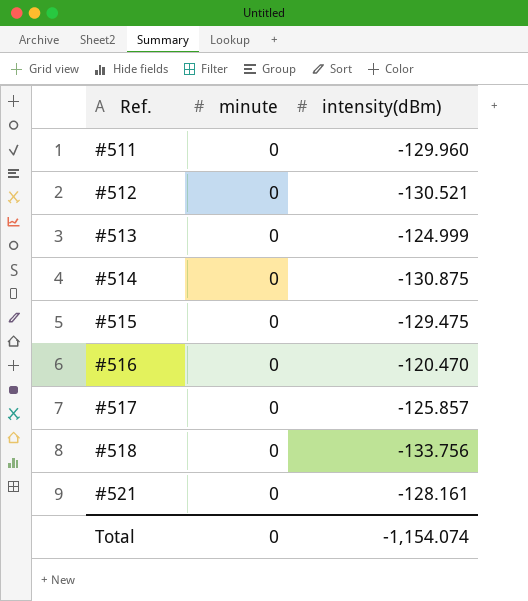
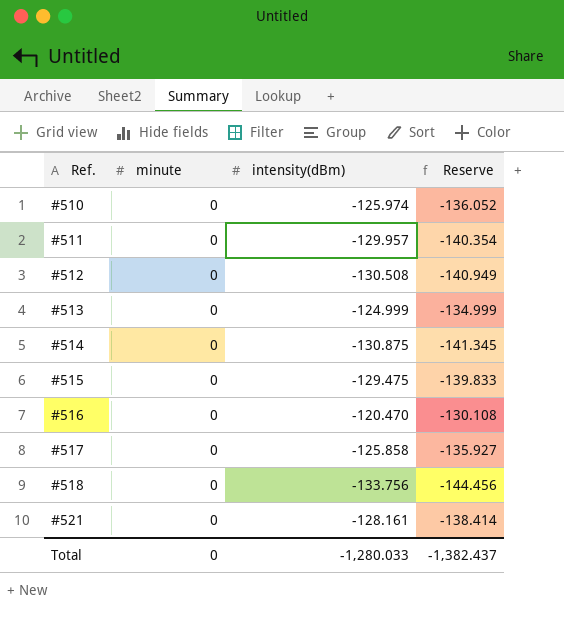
column Reserve | formula: none -> [intensity(dBm)] * 1.08
row #510: none -> 0 | -125.974 | -136.052
#511 | intensity(dBm): -129.960 -> -129.957
#512 | intensity(dBm): -130.521 -> -130.508
#517 | intensity(dBm): -125.857 -> -125.858
Total | intensity(dBm): -1,154.074 -> -1,280.033

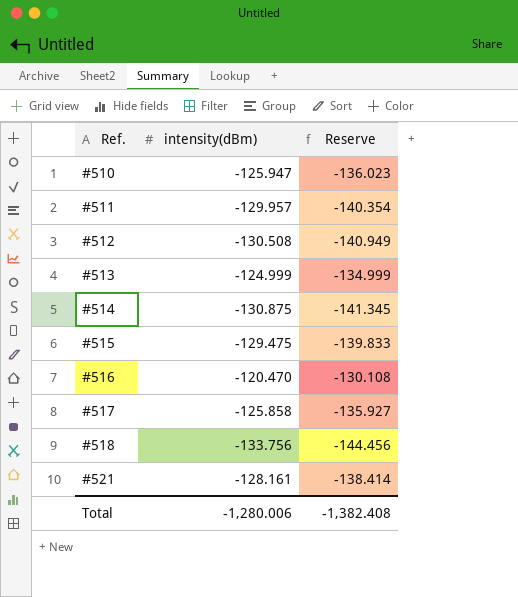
column minute | position: 2 -> none
#510 | intensity(dBm): -125.974 -> -125.947
#510 | Reserve: -136.052 -> -136.023
Total | intensity(dBm): -1,280.033 -> -1,280.006
Total | Reserve: -1,382.437 -> -1,382.408

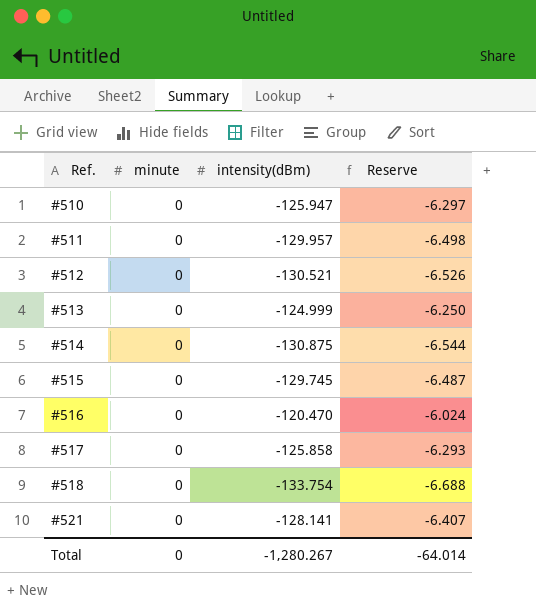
column minute | position: none -> 2
column Reserve | formula: [intensity(dBm)] * 1.08 -> [intensity(dBm)] * 0.05
#512 | intensity(dBm): -130.508 -> -130.521
#515 | intensity(dBm): -129.475 -> -129.745
#518 | intensity(dBm): -133.756 -> -133.754
#521 | intensity(dBm): -128.161 -> -128.141
Total | intensity(dBm): -1,280.006 -> -1,280.267
Total | Reserve: -1,382.408 -> -64.014

